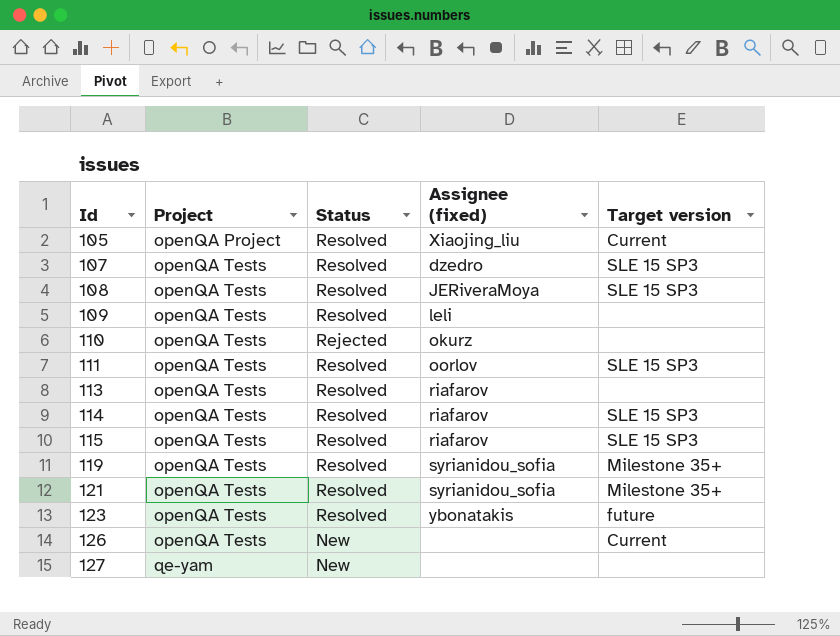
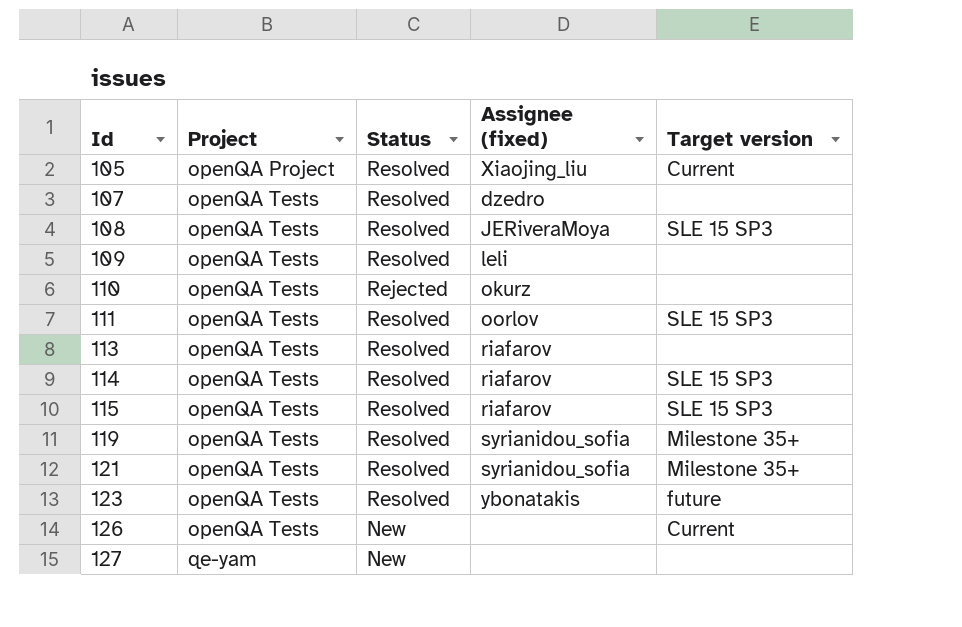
107 | Target version: SLE 15 SP3 -> none

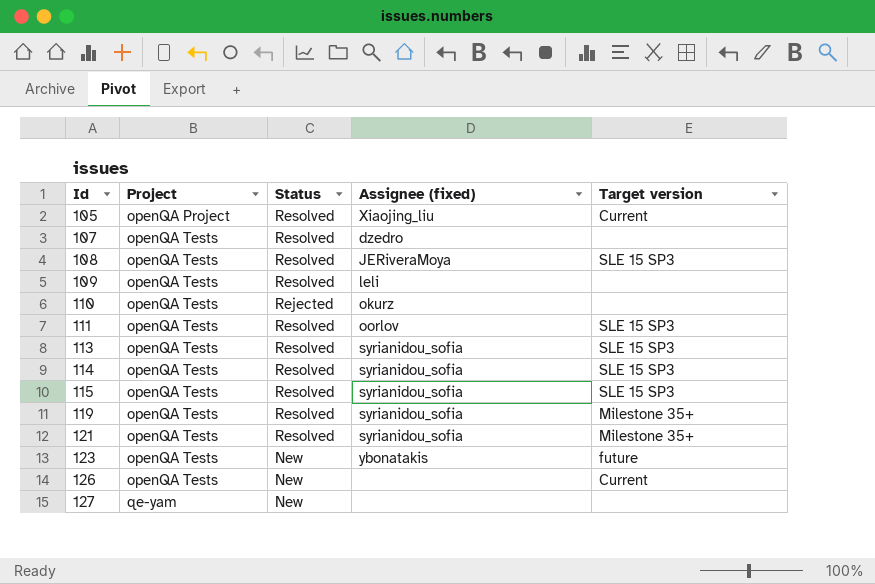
113 | Assignee (fixed): riafarov -> syrianidou_sofia
113 | Target version: none -> SLE 15 SP3
114 | Assignee (fixed): riafarov -> syrianidou_sofia
115 | Assignee (fixed): riafarov -> syrianidou_sofia
123 | Status: Resolved -> New

